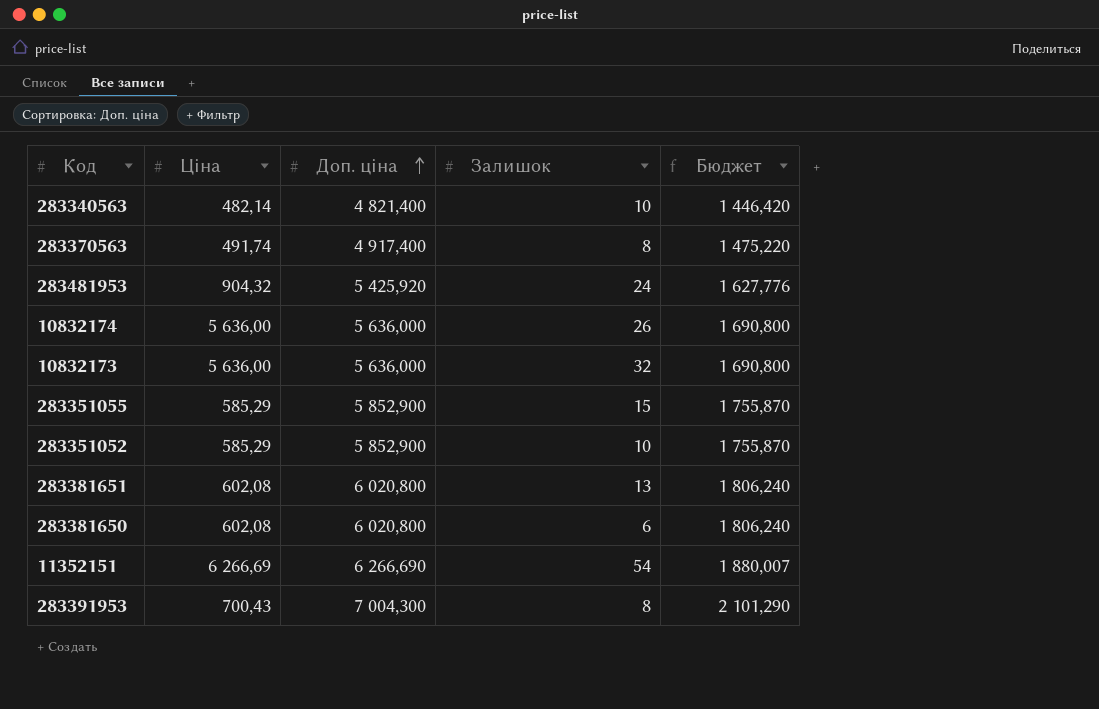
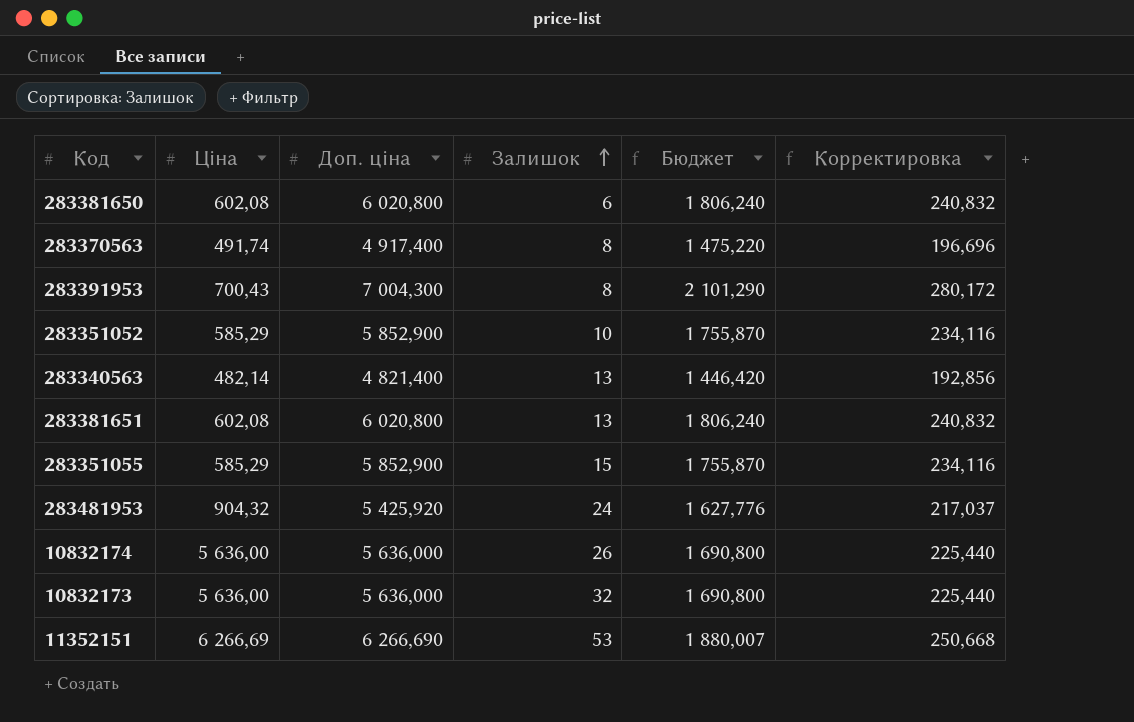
row order: Доп. ціна ascending -> Залишок ascending
column Корректировка | formula: none -> [Доп. ціна] * 0,04
283340563 | Залишок: 10 -> 13
11352151 | Залишок: 54 -> 53

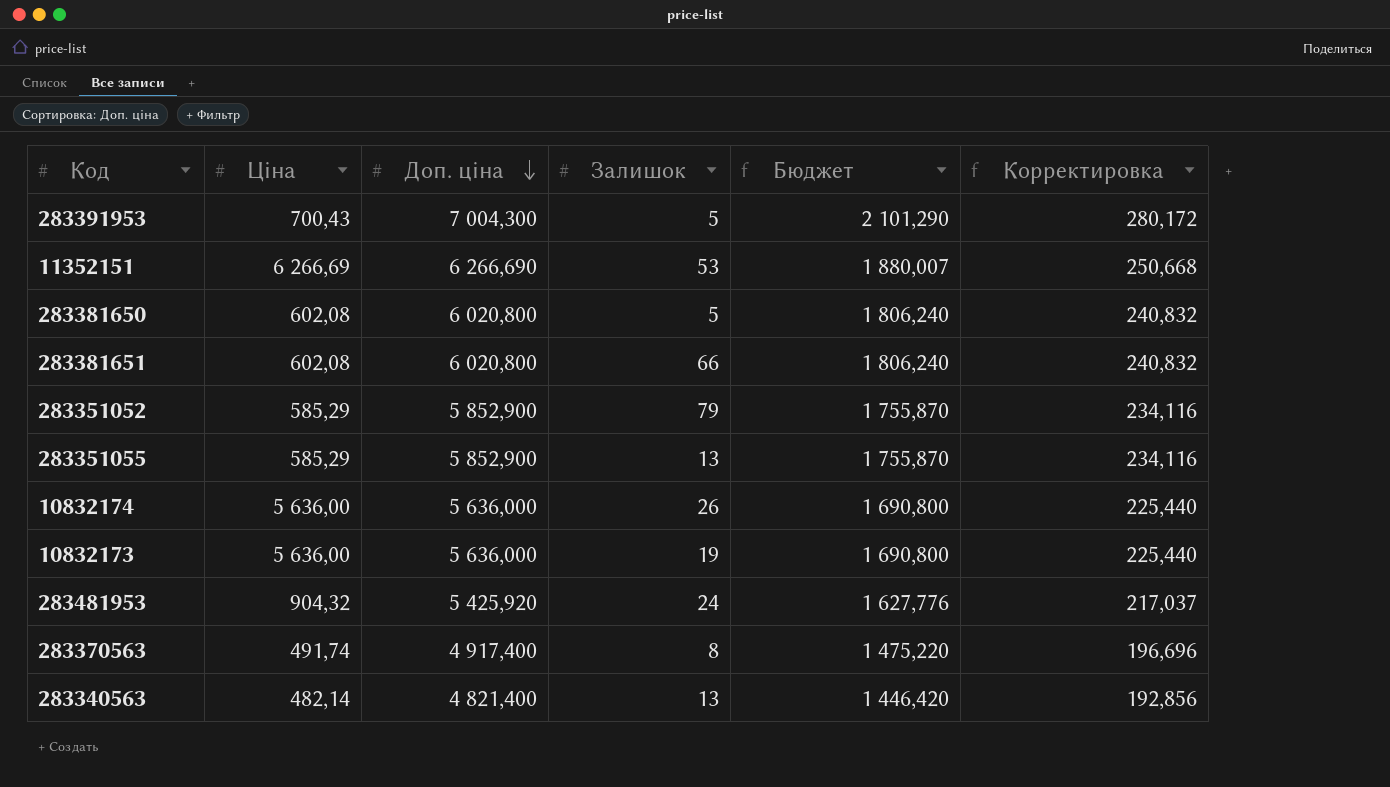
row order: Залишок ascending -> Доп. ціна descending
283391953 | Залишок: 8 -> 5
283381650 | Залишок: 6 -> 5
283381651 | Залишок: 13 -> 66
283351052 | Залишок: 10 -> 79
283351055 | Залишок: 15 -> 13
10832173 | Залишок: 32 -> 19

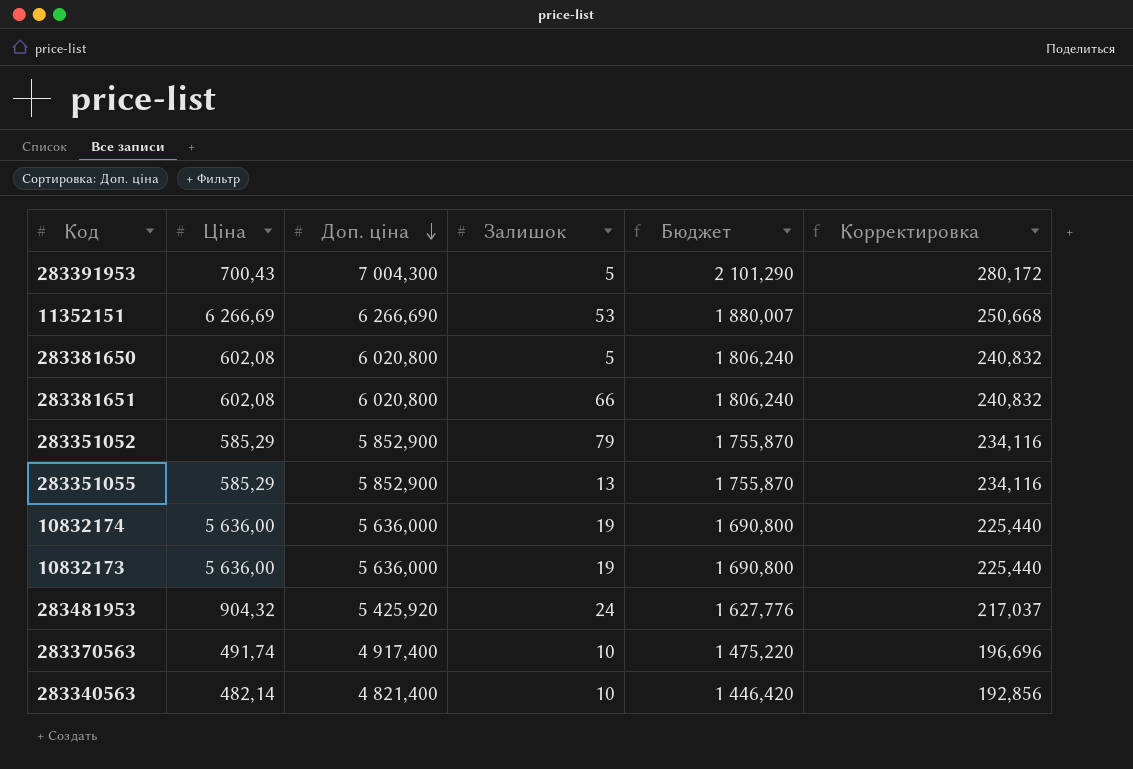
10832174 | Залишок: 26 -> 19
283370563 | Залишок: 8 -> 10
283340563 | Залишок: 13 -> 10

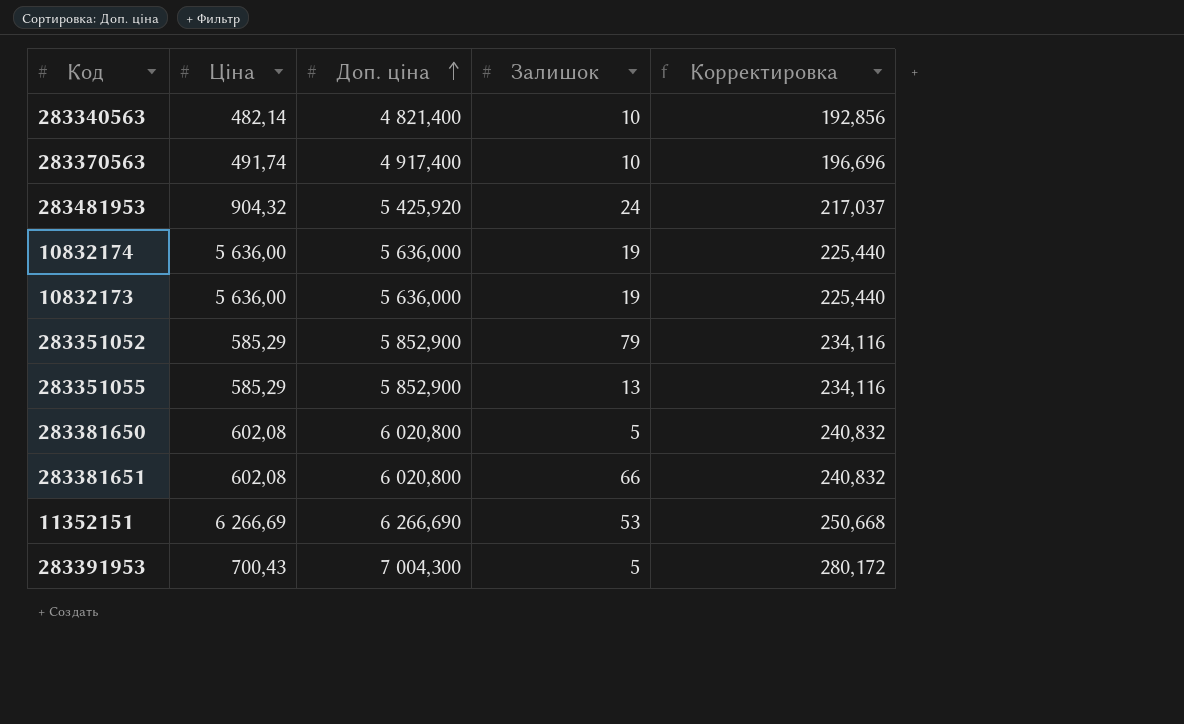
row order: Доп. ціна descending -> Доп. ціна ascending
column Бюджет | formula: [Доп. ціна] * 0,3 -> none

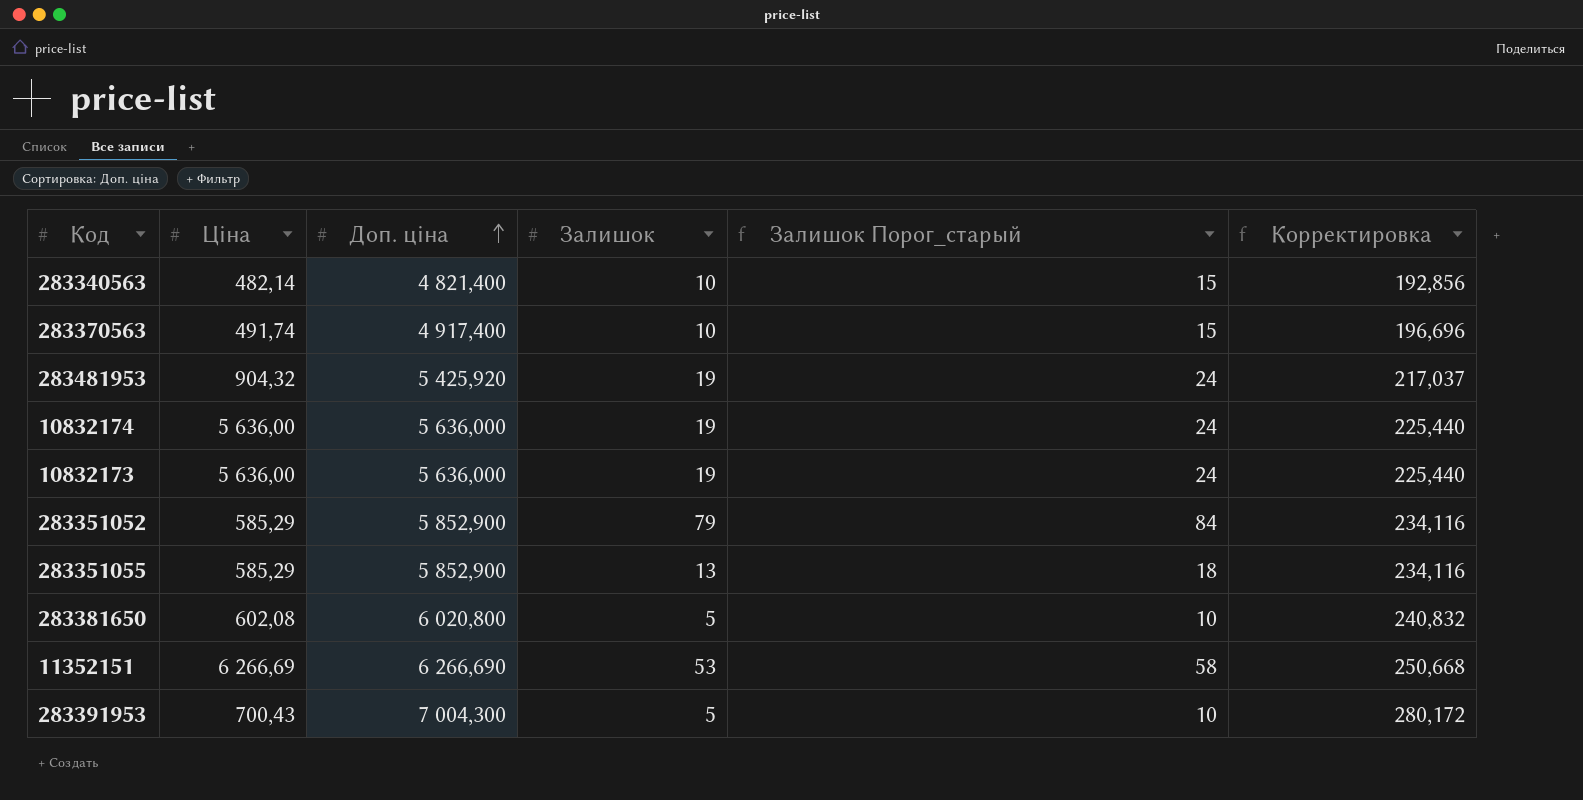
column Залишок Порог_старый | formula: none -> [Залишок] + 5
row 283381651: 602,08 | 6 020,800 | 66 | 240,832 -> none
283481953 | Залишок: 24 -> 19

